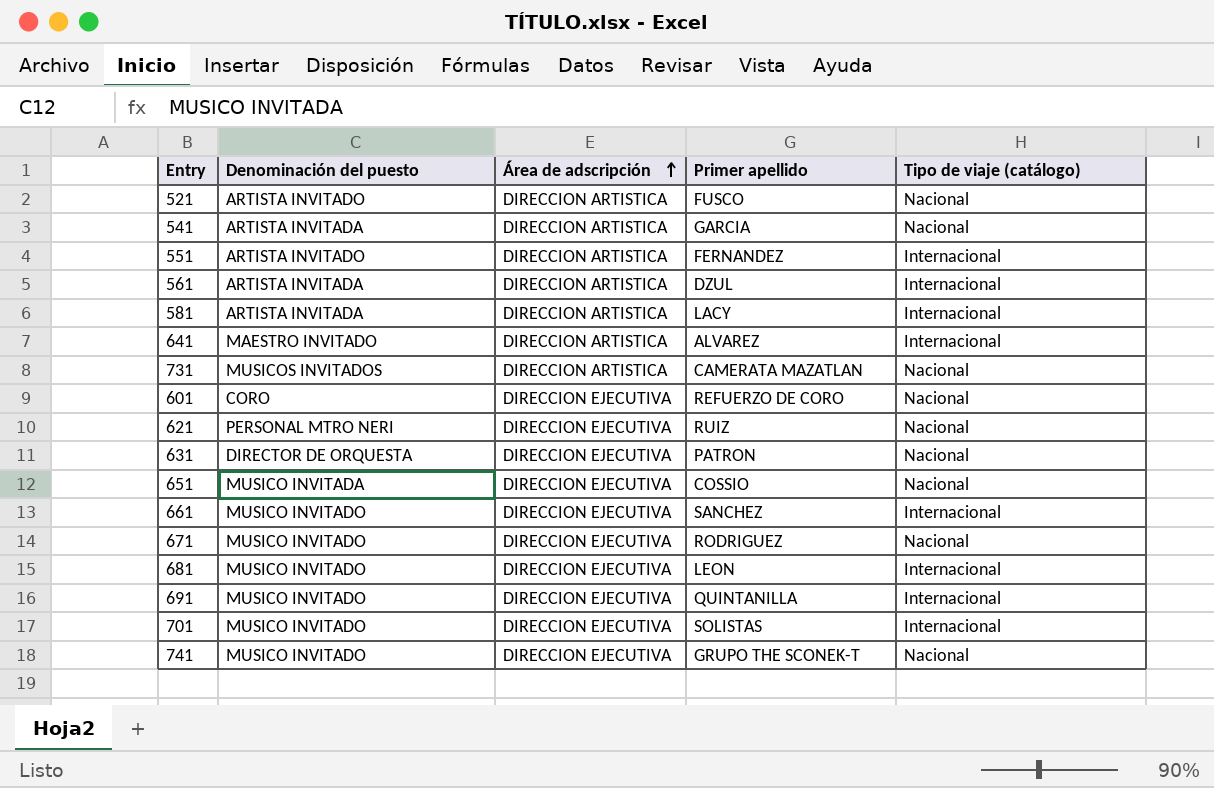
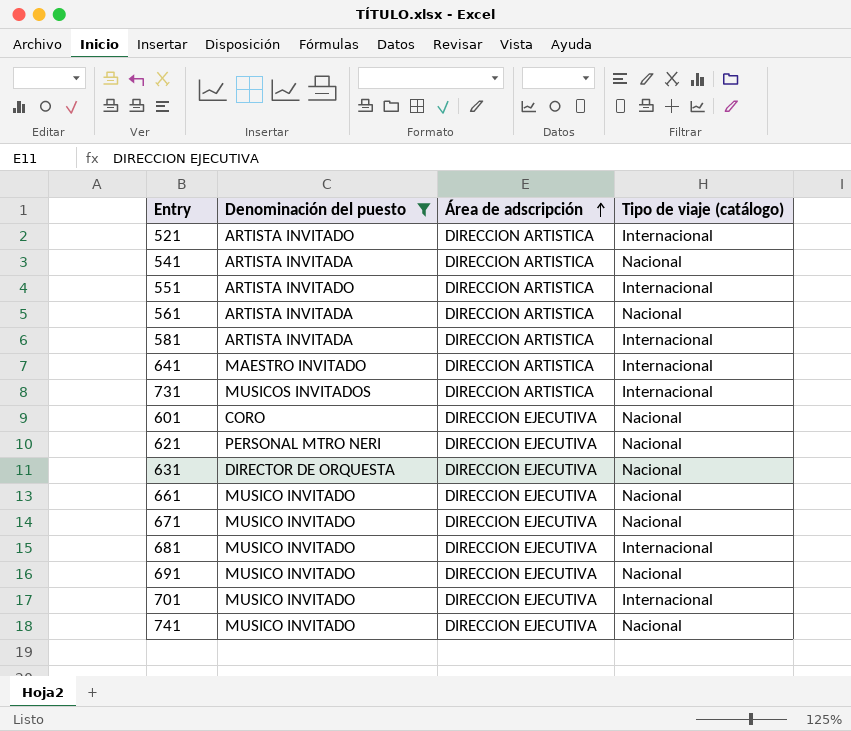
filter: none -> Denominación del puesto != MUSICO INVITADA
column Primer apellido | position: 4 -> none
521 | Tipo de viaje (catálogo): Nacional -> Internacional
561 | Tipo de viaje (catálogo): Internacional -> Nacional
731 | Tipo de viaje (catálogo): Nacional -> Internacional
661 | Tipo de viaje (catálogo): Internacional -> Nacional
691 | Tipo de viaje (catálogo): Internacional -> Nacional

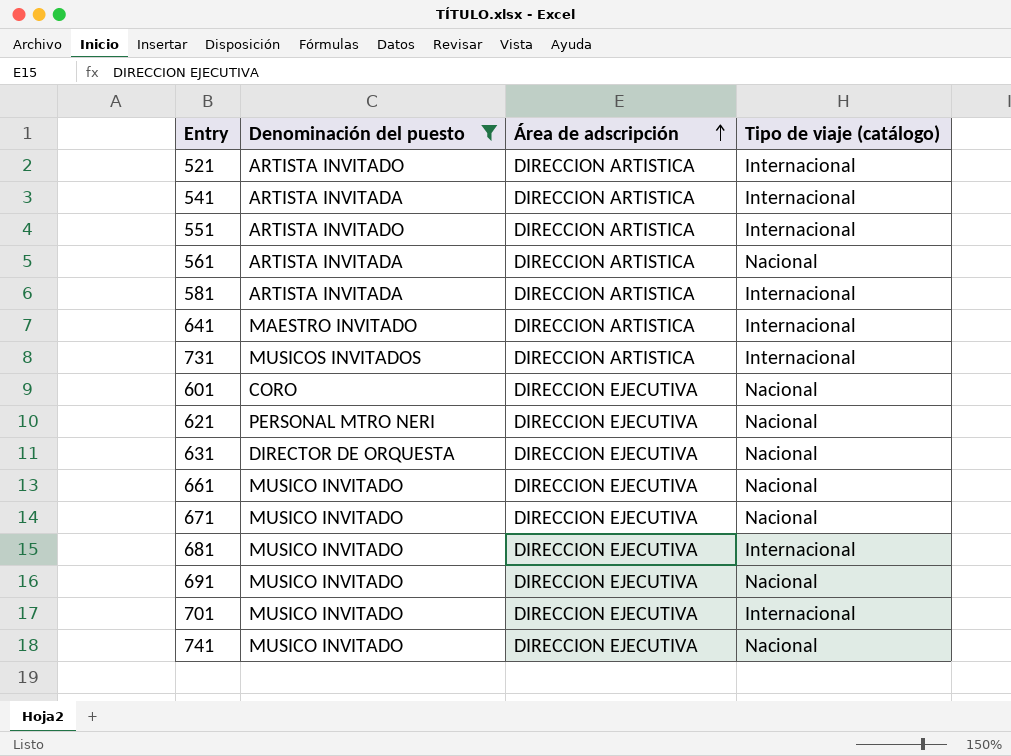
541 | Tipo de viaje (catálogo): Nacional -> Internacional

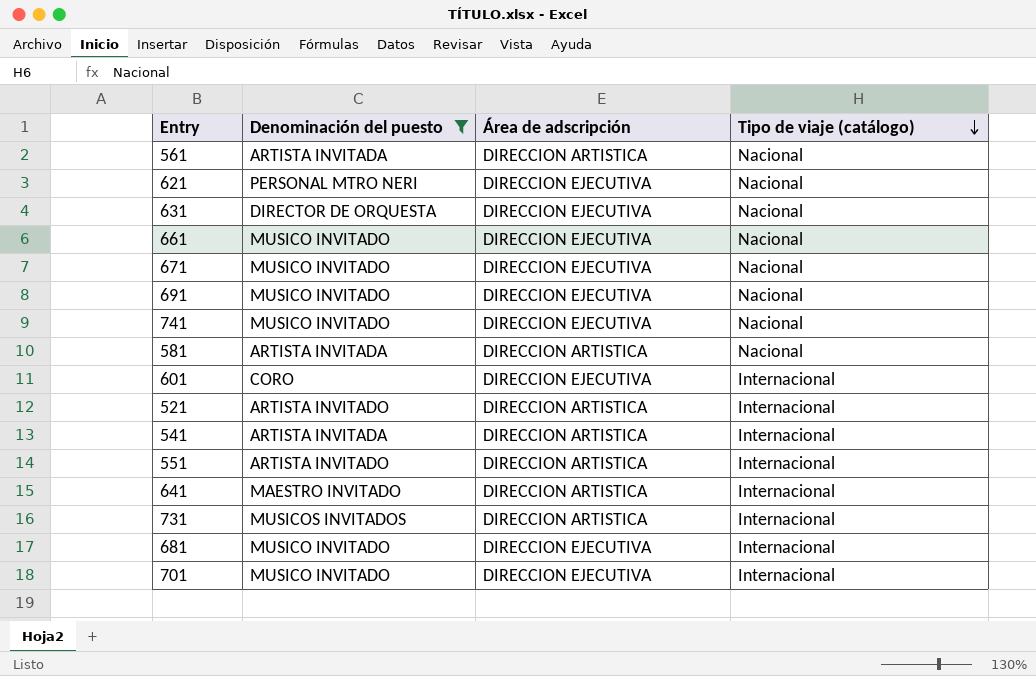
row order: Área de adscripción ascending -> Tipo de viaje (catálogo) descending
581 | Tipo de viaje (catálogo): Internacional -> Nacional
601 | Tipo de viaje (catálogo): Nacional -> Internacional

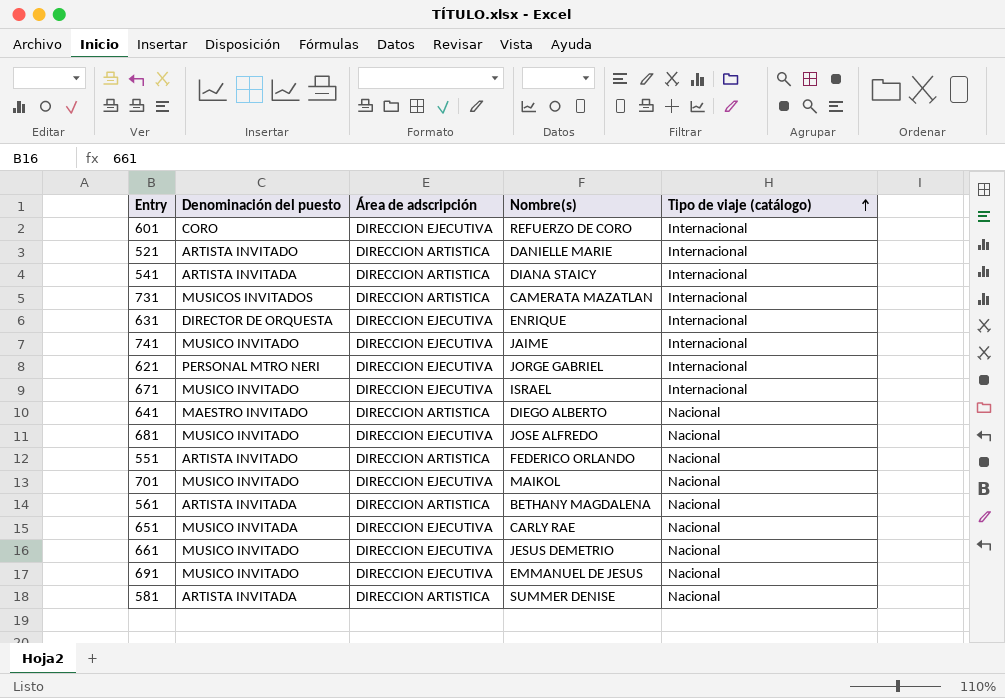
filter: Denominación del puesto != MUSICO INVITADA -> none
row order: Tipo de viaje (catálogo) descending -> Tipo de viaje (catálogo) ascending
column Nombre(s) | position: none -> 4
631 | Tipo de viaje (catálogo): Nacional -> Internacional
741 | Tipo de viaje (catálogo): Nacional -> Internacional
621 | Tipo de viaje (catálogo): Nacional -> Internacional
671 | Tipo de viaje (catálogo): Nacional -> Internacional
641 | Tipo de viaje (catálogo): Internacional -> Nacional
681 | Tipo de viaje (catálogo): Internacional -> Nacional
551 | Tipo de viaje (catálogo): Internacional -> Nacional
701 | Tipo de viaje (catálogo): Internacional -> Nacional

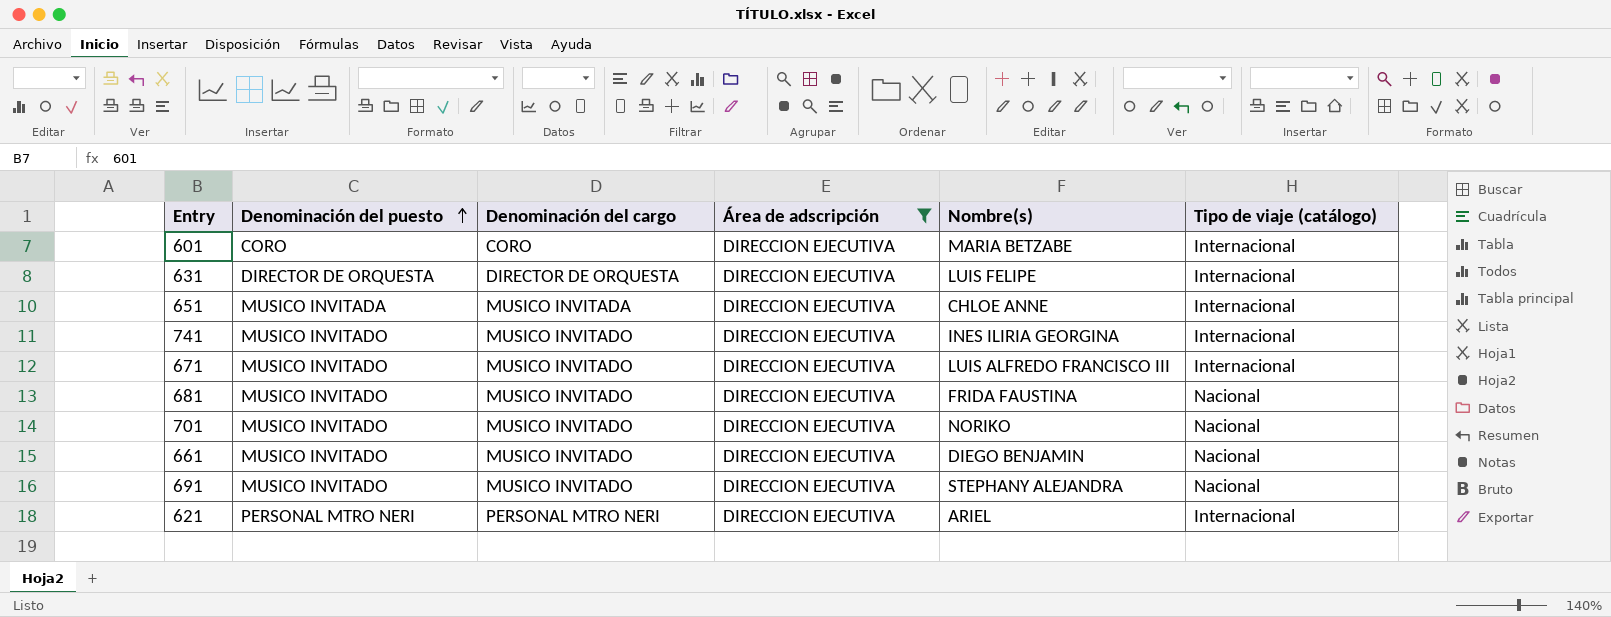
filter: none -> Área de adscripción = DIRECCION EJECUTIVA
row order: Tipo de viaje (catálogo) ascending -> Denominación del puesto ascending
column Denominación del cargo | position: none -> 3
601 | Nombre(s): REFUERZO DE CORO -> MARIA BETZABE
631 | Nombre(s): ENRIQUE -> LUIS FELIPE
651 | Nombre(s): CARLY RAE -> CHLOE ANNE
651 | Tipo de viaje (catálogo): Nacional -> Internacional
741 | Nombre(s): JAIME -> INES ILIRIA GEORGINA
671 | Nombre(s): ISRAEL -> LUIS ALFREDO FRANCISCO III
681 | Nombre(s): JOSE ALFREDO -> FRIDA FAUSTINA
701 | Nombre(s): MAIKOL -> NORIKO
661 | Nombre(s): JESUS DEMETRIO -> DIEGO BENJAMIN
691 | Nombre(s): EMMANUEL DE JESUS -> STEPHANY ALEJANDRA
621 | Nombre(s): JORGE GABRIEL -> ARIEL

